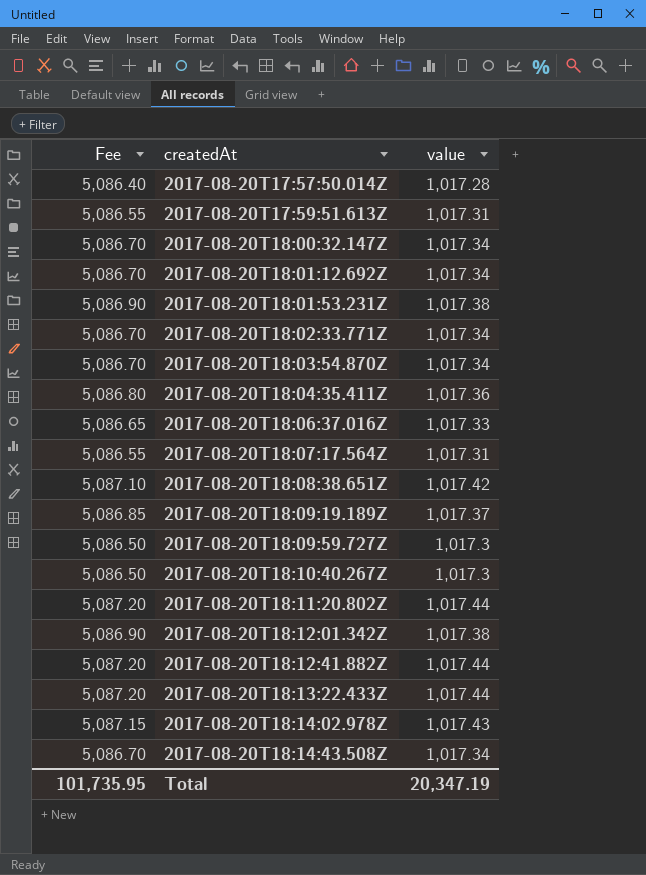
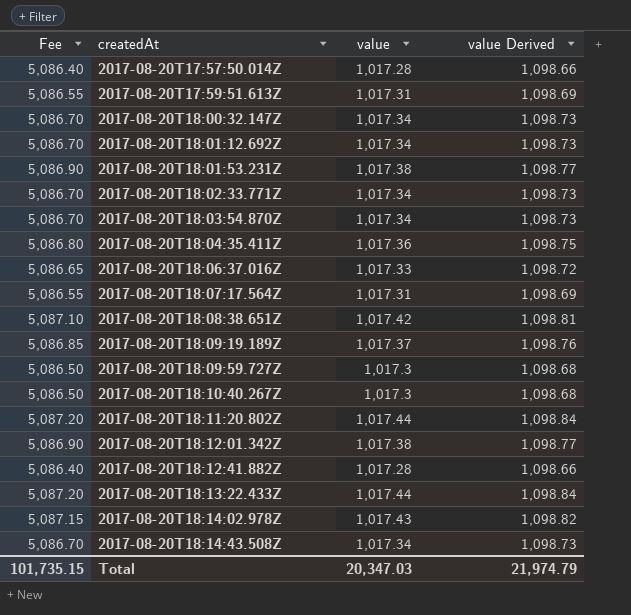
column value Derived | formula: none -> [value] * 1.08
2017-08-20T18:12:41.882Z | Fee: 5,087.20 -> 5,086.40
2017-08-20T18:12:41.882Z | value: 1,017.44 -> 1,017.28
Total | Fee: 101,735.95 -> 101,735.15
Total | value: 20,347.19 -> 20,347.03

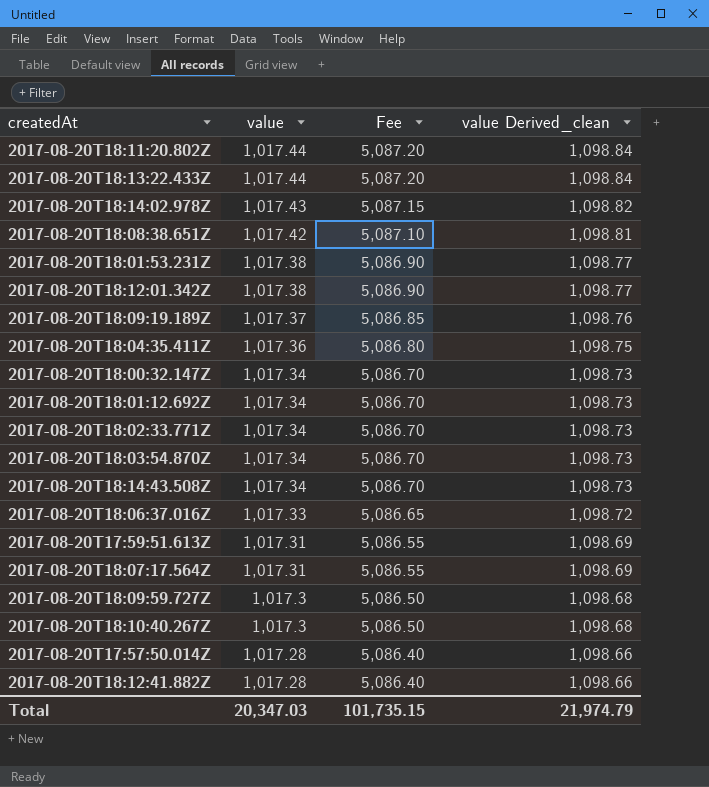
row order: createdAt ascending -> value descending
column Fee | position: 1 -> 3
column name: value Derived -> value Derived_clean

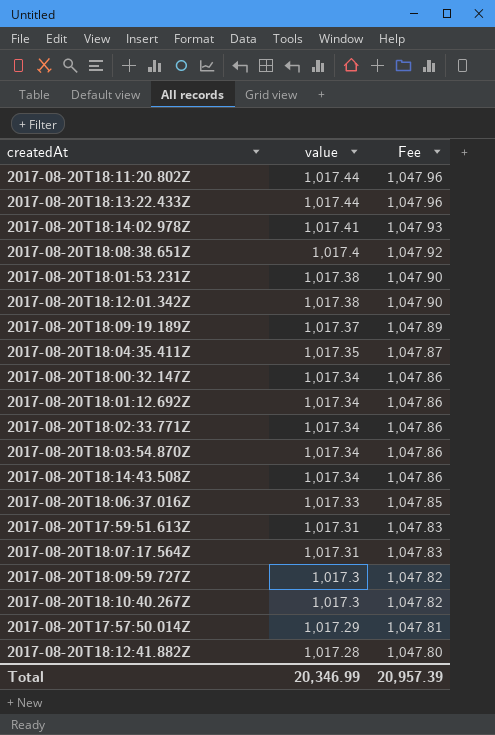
column value Derived_clean | formula: [value] * 1.08 -> none
column Fee | formula: [value] * 5 -> [value] * 1.03
2017-08-20T18:14:02.978Z | value: 1,017.43 -> 1,017.41
2017-08-20T18:08:38.651Z | value: 1,017.42 -> 1,017.4
2017-08-20T18:04:35.411Z | value: 1,017.36 -> 1,017.35
2017-08-20T17:57:50.014Z | value: 1,017.28 -> 1,017.29
Total | value: 20,347.03 -> 20,346.99
Total | Fee: 101,735.15 -> 20,957.39

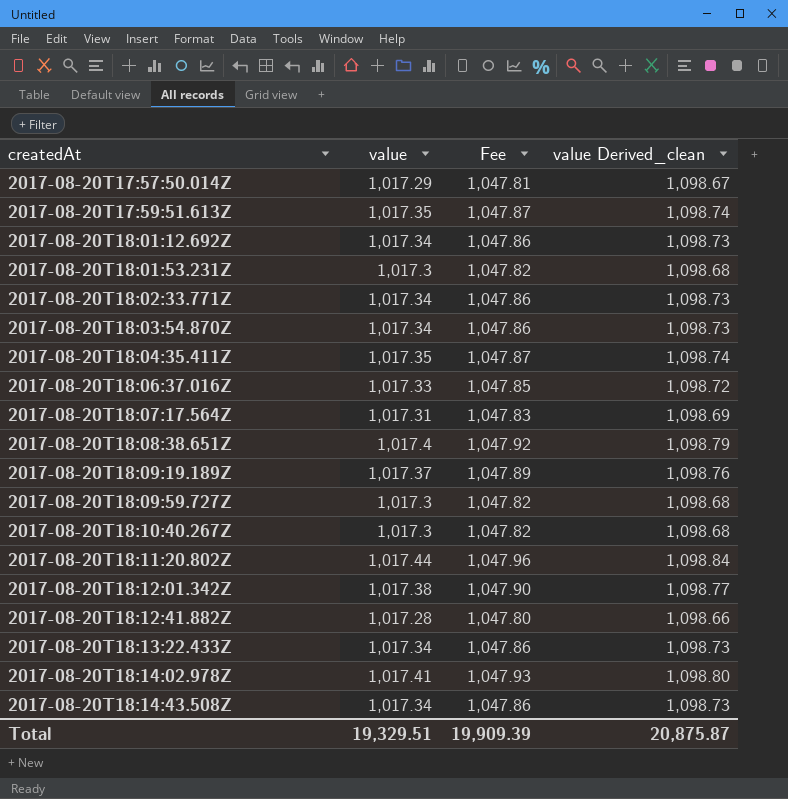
row order: value descending -> createdAt ascending
column value Derived_clean | formula: none -> [value] * 1.08
row 2017-08-20T18:00:32.147Z: 1,017.34 | 1,047.86 -> none
2017-08-20T17:59:51.613Z | value: 1,017.31 -> 1,017.35
2017-08-20T17:59:51.613Z | Fee: 1,047.83 -> 1,047.87
2017-08-20T18:01:53.231Z | value: 1,017.38 -> 1,017.3
2017-08-20T18:01:53.231Z | Fee: 1,047.90 -> 1,047.82
2017-08-20T18:13:22.433Z | value: 1,017.44 -> 1,017.34
2017-08-20T18:13:22.433Z | Fee: 1,047.96 -> 1,047.86
Total | value: 20,346.99 -> 19,329.51
Total | Fee: 20,957.39 -> 19,909.39

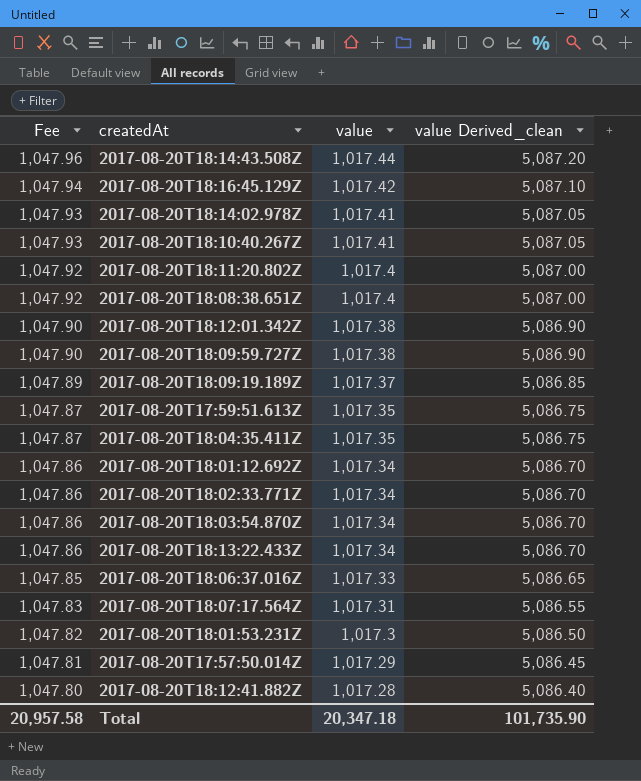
row order: createdAt ascending -> Fee descending
column Fee | position: 3 -> 1
column value Derived_clean | formula: [value] * 1.08 -> [value] * 5
2017-08-20T18:14:43.508Z | Fee: 1,047.86 -> 1,047.96
2017-08-20T18:14:43.508Z | value: 1,017.34 -> 1,017.44
row 2017-08-20T18:16:45.129Z: none -> 1,047.94 | 1,017.42 | 5,087.10
2017-08-20T18:10:40.267Z | Fee: 1,047.82 -> 1,047.93
2017-08-20T18:10:40.267Z | value: 1,017.3 -> 1,017.41
2017-08-20T18:11:20.802Z | Fee: 1,047.96 -> 1,047.92
2017-08-20T18:11:20.802Z | value: 1,017.44 -> 1,017.4
2017-08-20T18:09:59.727Z | Fee: 1,047.82 -> 1,047.90
2017-08-20T18:09:59.727Z | value: 1,017.3 -> 1,017.38
Total | Fee: 19,909.39 -> 20,957.58
Total | value: 19,329.51 -> 20,347.18
Total | value Derived_clean: 20,875.87 -> 101,735.90

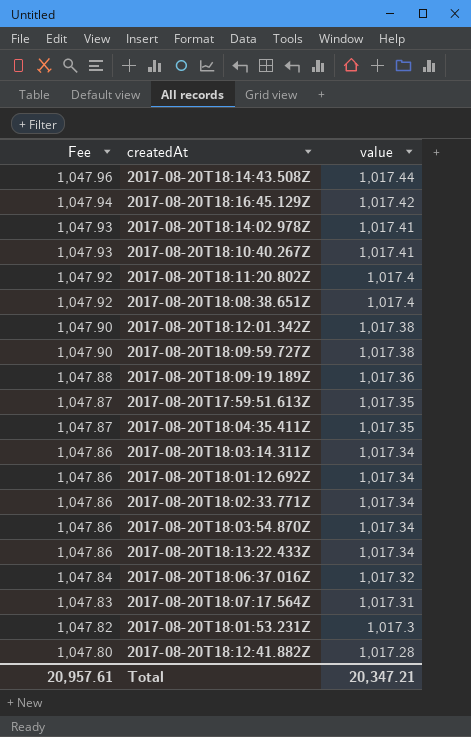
column value Derived_clean | formula: [value] * 5 -> none
row 2017-08-20T17:57:50.014Z: 1,047.81 | 1,017.29 | 5,086.45 -> none
2017-08-20T18:09:19.189Z | Fee: 1,047.89 -> 1,047.88
2017-08-20T18:09:19.189Z | value: 1,017.37 -> 1,017.36
row 2017-08-20T18:03:14.311Z: none -> 1,047.86 | 1,017.34
2017-08-20T18:06:37.016Z | Fee: 1,047.85 -> 1,047.84
2017-08-20T18:06:37.016Z | value: 1,017.33 -> 1,017.32
Total | Fee: 20,957.58 -> 20,957.61
Total | value: 20,347.18 -> 20,347.21

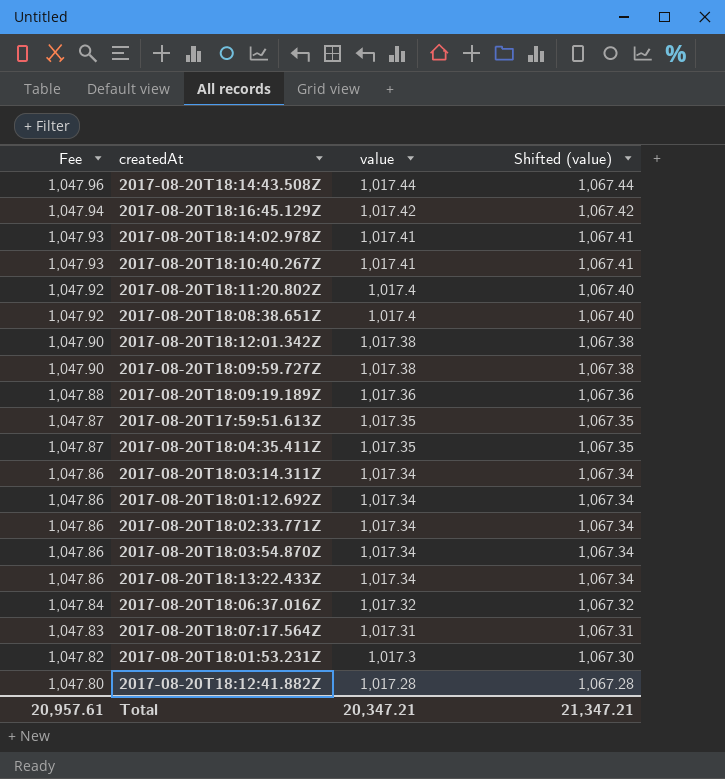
column Shifted (value) | formula: none -> [value] + 50

